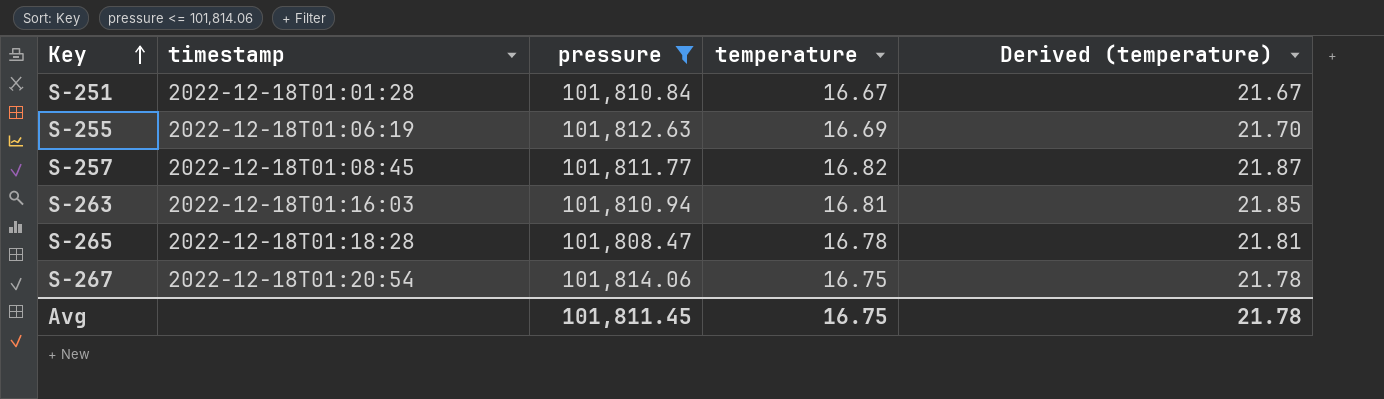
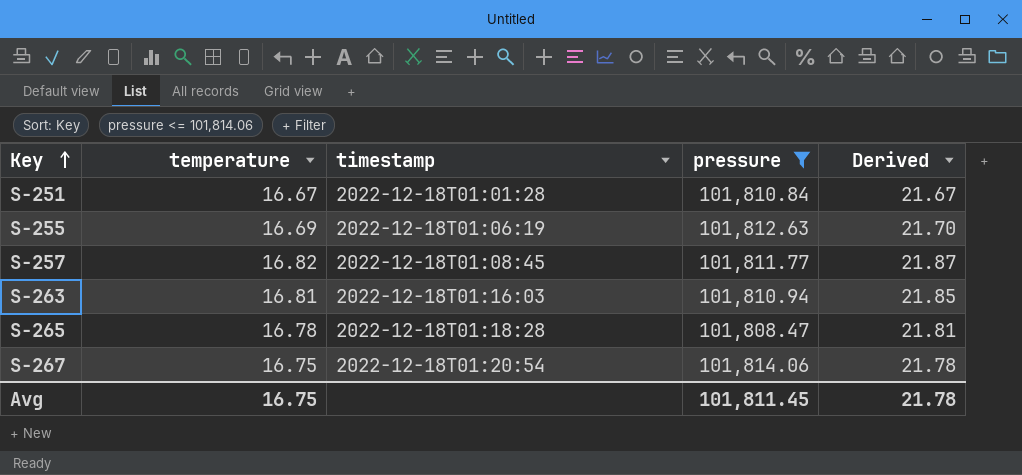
column temperature | position: 4 -> 2
column name: Derived (temperature) -> Derived

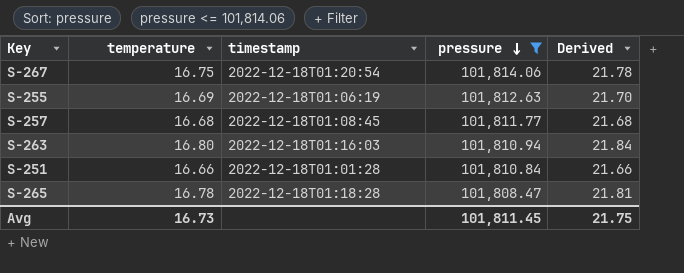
row order: Key ascending -> pressure descending
S-257 | temperature: 16.82 -> 16.68
S-257 | Derived: 21.87 -> 21.68
S-263 | temperature: 16.81 -> 16.80
S-263 | Derived: 21.85 -> 21.84
S-251 | temperature: 16.67 -> 16.66
S-251 | Derived: 21.67 -> 21.66
Avg | temperature: 16.75 -> 16.73
Avg | Derived: 21.78 -> 21.75

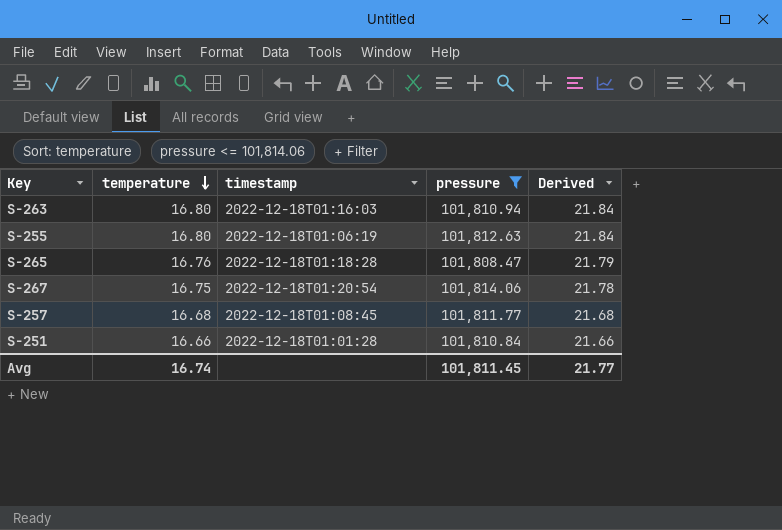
row order: pressure descending -> temperature descending
S-255 | temperature: 16.69 -> 16.80
S-255 | Derived: 21.70 -> 21.84
S-265 | temperature: 16.78 -> 16.76
S-265 | Derived: 21.81 -> 21.79
Avg | temperature: 16.73 -> 16.74
Avg | Derived: 21.75 -> 21.77

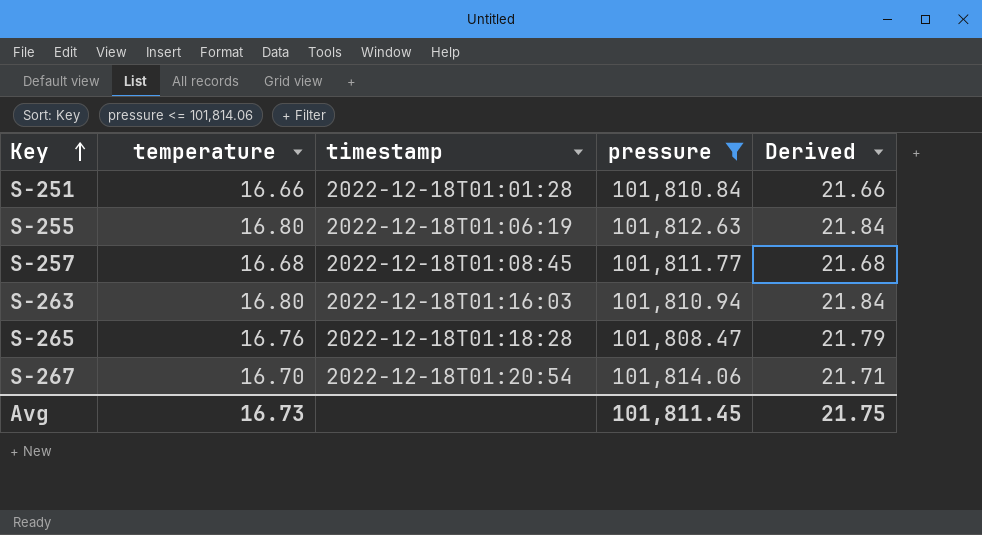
row order: temperature descending -> Key ascending
S-267 | temperature: 16.75 -> 16.70
S-267 | Derived: 21.78 -> 21.71
Avg | temperature: 16.74 -> 16.73
Avg | Derived: 21.77 -> 21.75

